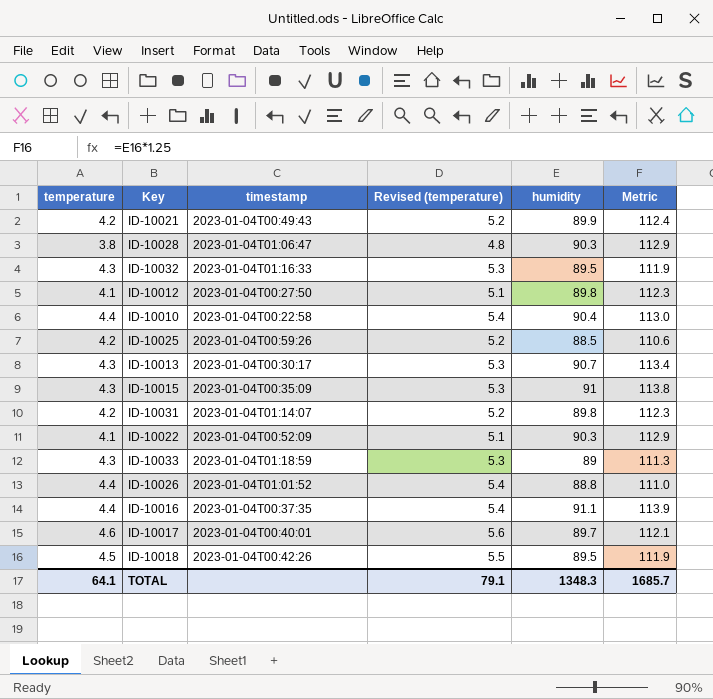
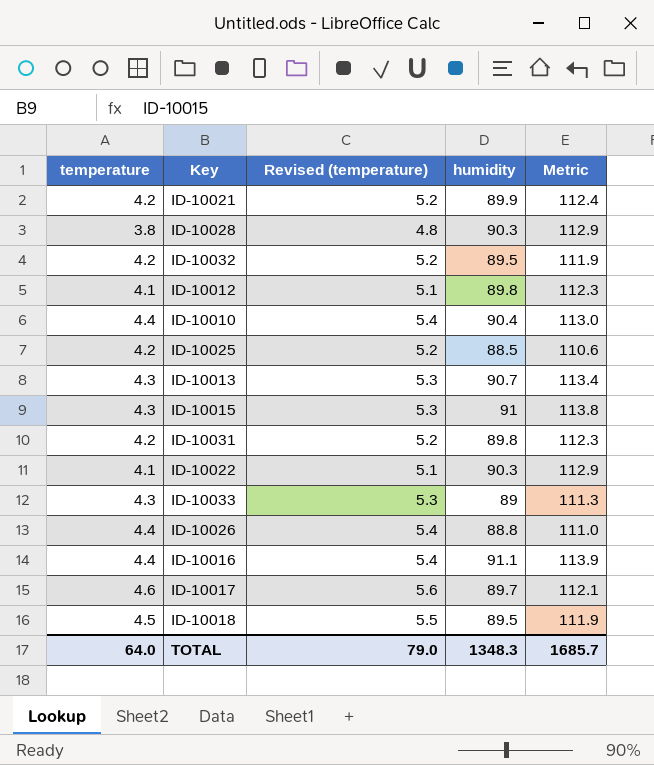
column timestamp | position: 3 -> none
ID-10032 | temperature: 4.3 -> 4.2
ID-10032 | Revised (temperature): 5.3 -> 5.2
TOTAL | temperature: 64.1 -> 64.0
TOTAL | Revised (temperature): 79.1 -> 79.0

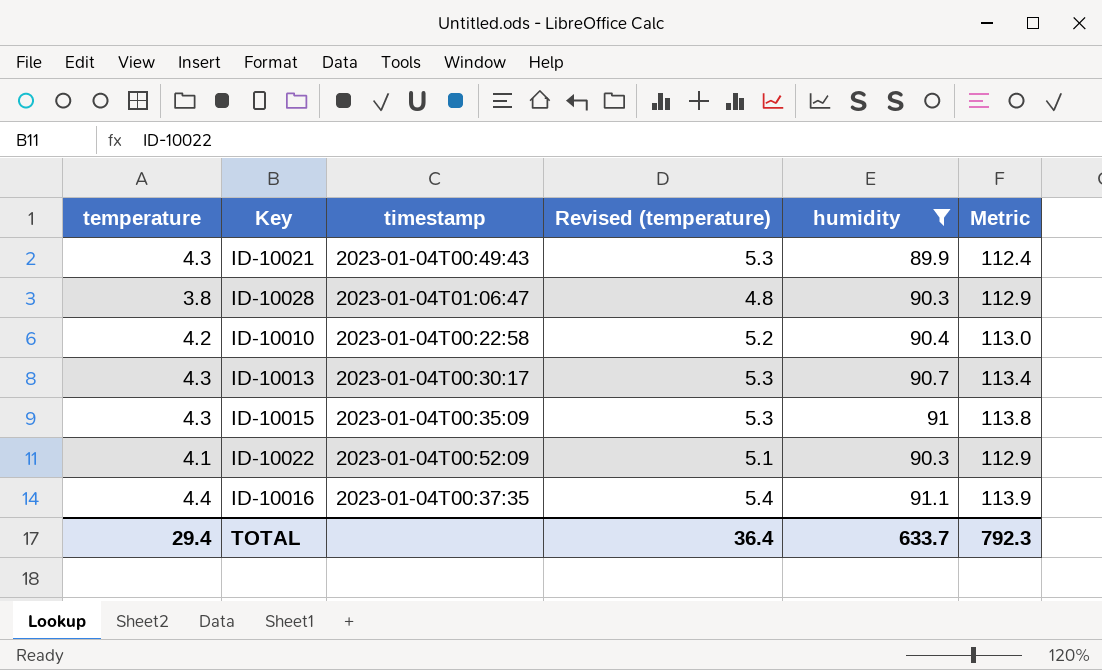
filter: none -> humidity >= 89.9
column timestamp | position: none -> 3
ID-10021 | temperature: 4.2 -> 4.3
ID-10021 | Revised (temperature): 5.2 -> 5.3
ID-10010 | temperature: 4.4 -> 4.2
ID-10010 | Revised (temperature): 5.4 -> 5.2
TOTAL | temperature: 64.0 -> 29.4
TOTAL | Revised (temperature): 79.0 -> 36.4
TOTAL | humidity: 1348.3 -> 633.7
TOTAL | Metric: 1685.7 -> 792.3

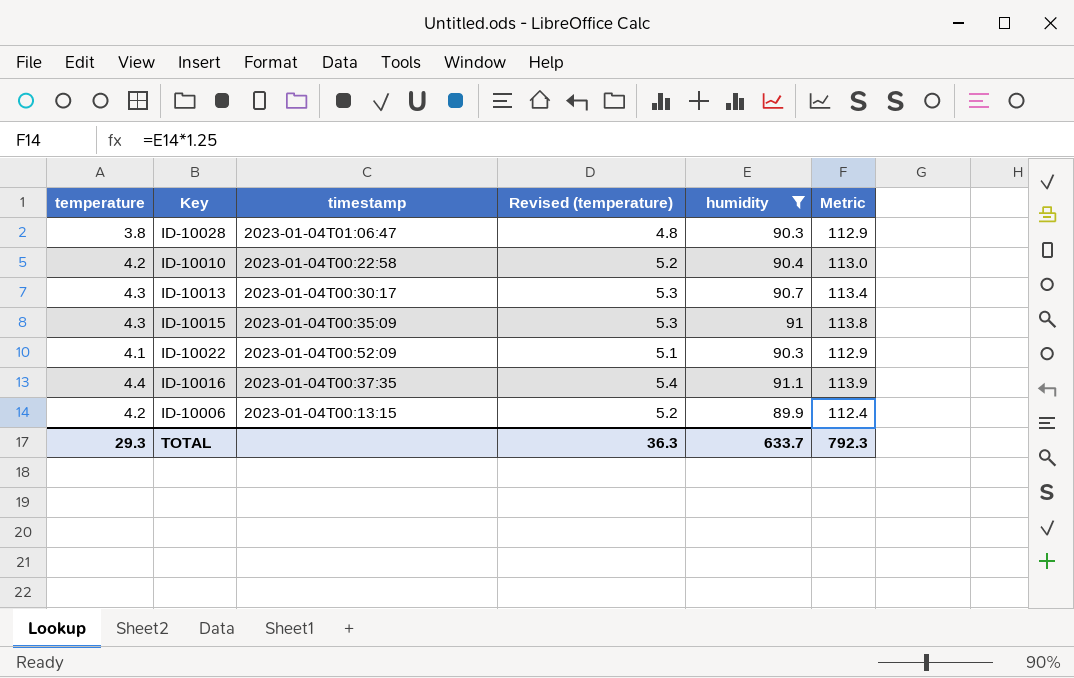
row ID-10021: 4.3 | 2023-01-04T00:49:43 | 5.3 | 89.9 | 112.4 -> none
row ID-10006: none -> 4.2 | 2023-01-04T00:13:15 | 5.2 | 89.9 | 112.4
TOTAL | temperature: 29.4 -> 29.3
TOTAL | Revised (temperature): 36.4 -> 36.3

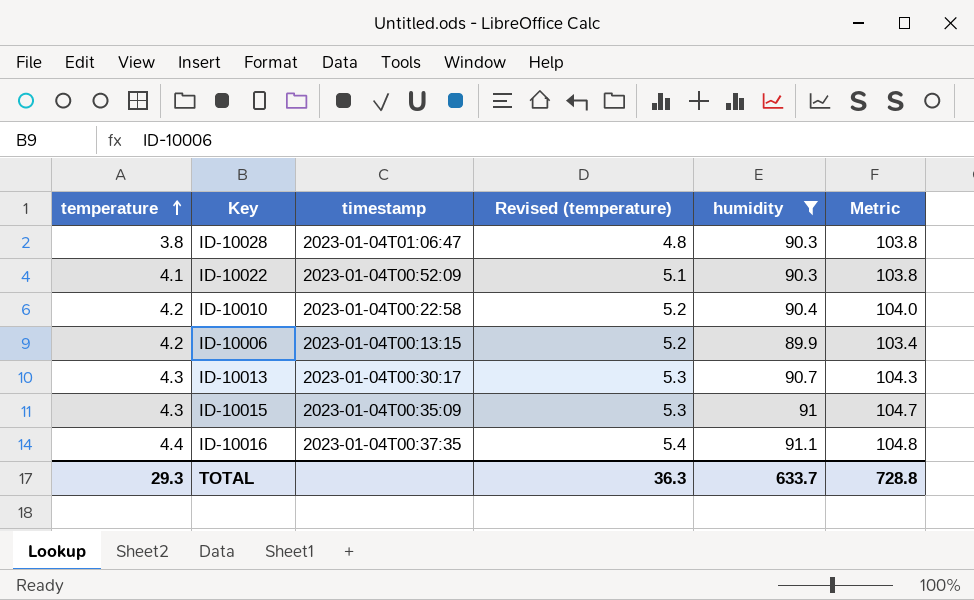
row order: none -> temperature ascending
column Metric | formula: [humidity] * 1.25 -> [humidity] * 1.15
TOTAL | Metric: 792.3 -> 728.8

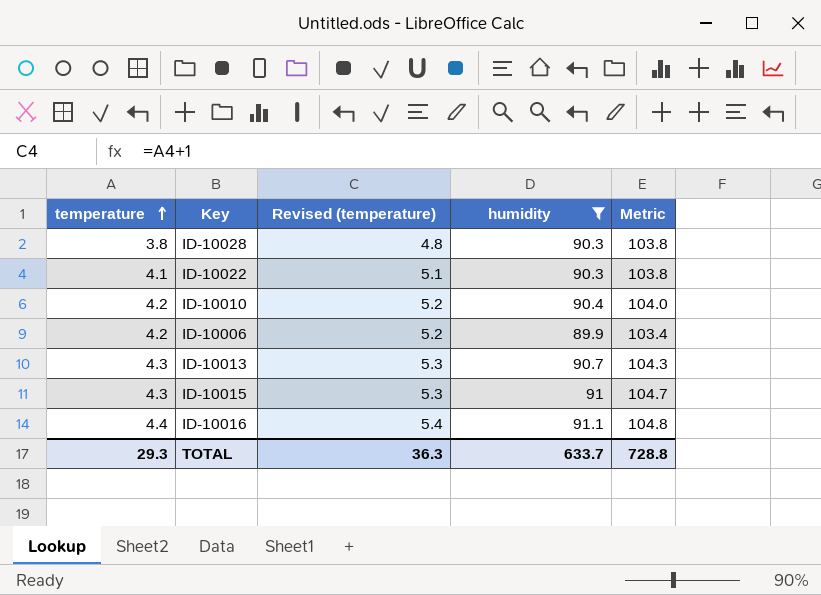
column timestamp | position: 3 -> none

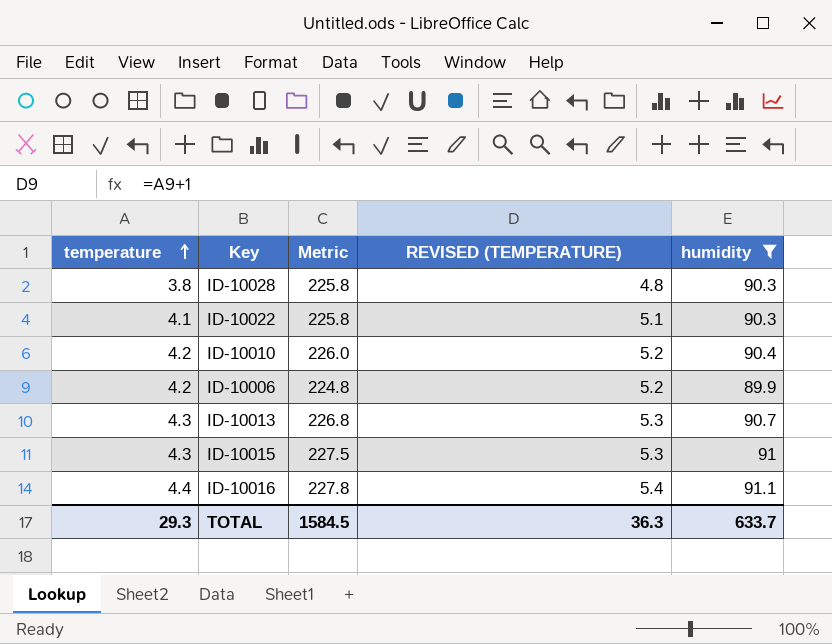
column Metric | formula: [humidity] * 1.15 -> [humidity] * 2.5
column Metric | position: 5 -> 3
column name: Revised (temperature) -> REVISED (TEMPERATURE)
TOTAL | Metric: 728.8 -> 1584.5

